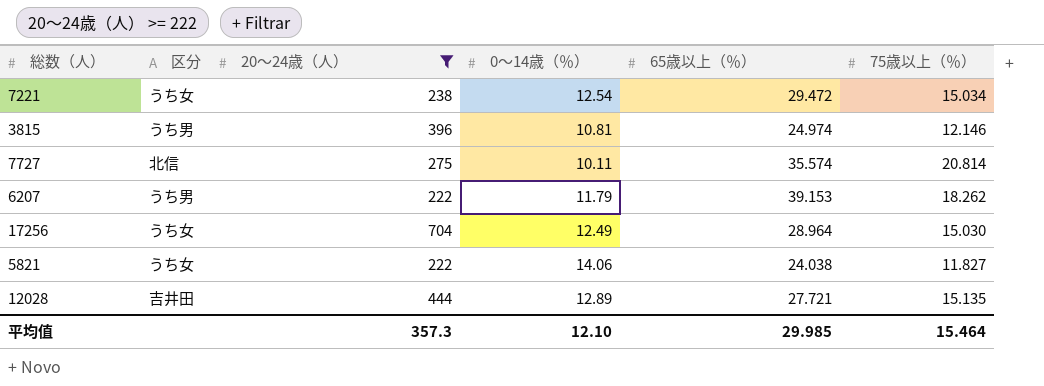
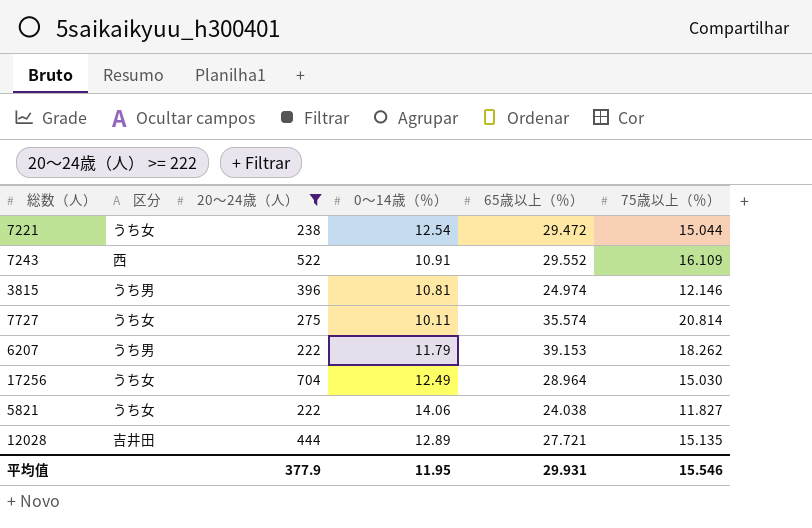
7221 | 75歳以上（％）: 15.034 -> 15.044
row 7243: none -> 西 | 522 | 10.91 | 29.552 | 16.109
7727 | 区分: 北信 -> うち女
平均值 | 20～24歳（人）: 357.3 -> 377.9
平均值 | 0～14歳（％）: 12.10 -> 11.95
平均值 | 65歳以上（％）: 29.985 -> 29.931
平均值 | 75歳以上（％）: 15.464 -> 15.546

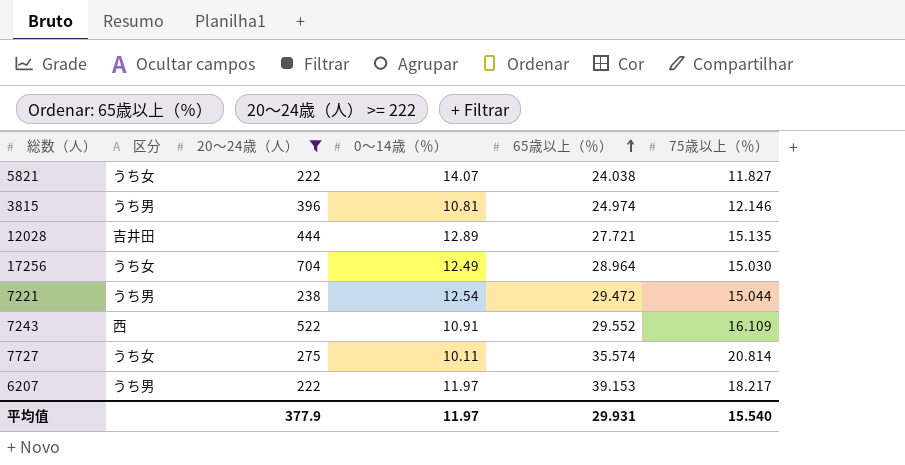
row order: none -> 65歳以上（％） ascending
5821 | 0～14歳（％）: 14.06 -> 14.07
7221 | 区分: うち女 -> うち男
6207 | 0～14歳（％）: 11.79 -> 11.97
6207 | 75歳以上（％）: 18.262 -> 18.217
平均值 | 0～14歳（％）: 11.95 -> 11.97
平均值 | 75歳以上（％）: 15.546 -> 15.540

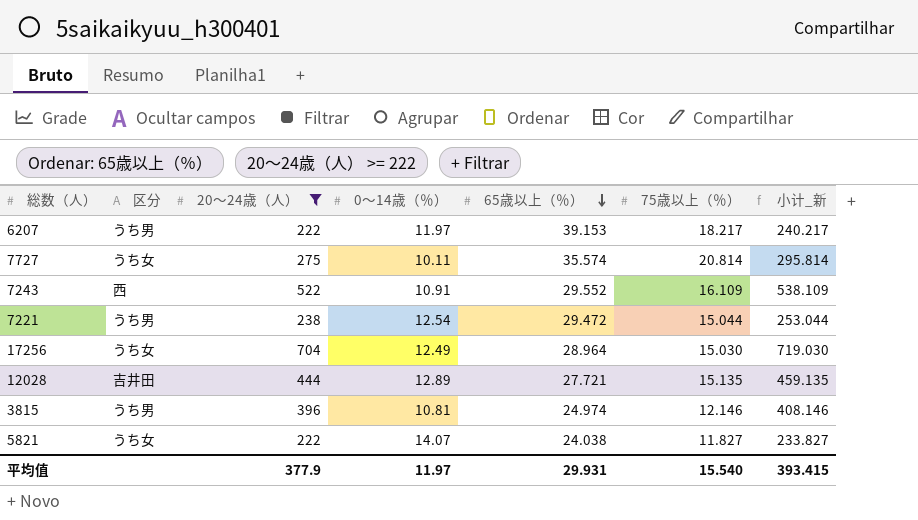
row order: 65歳以上（％） ascending -> 65歳以上（％） descending
column 小计_新 | formula: none -> [20～24歳（人）] + [75歳以上（％）]

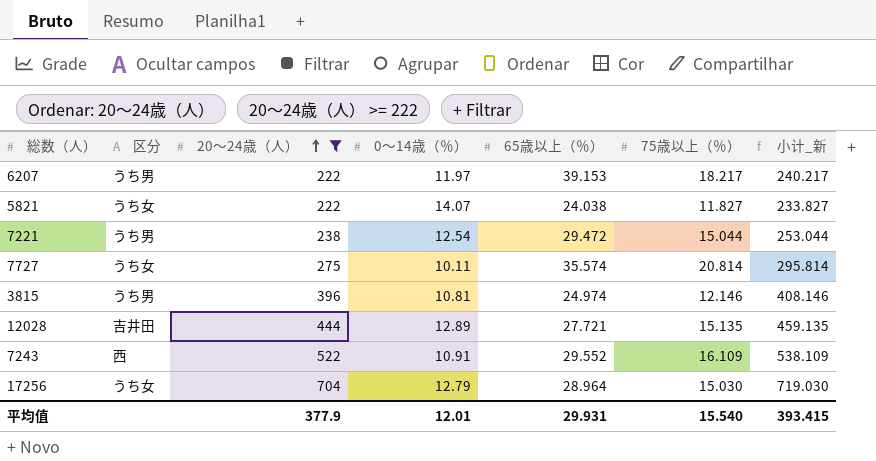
row order: 65歳以上（％） descending -> 20～24歳（人） ascending
17256 | 0～14歳（％）: 12.49 -> 12.79
平均值 | 0～14歳（％）: 11.97 -> 12.01

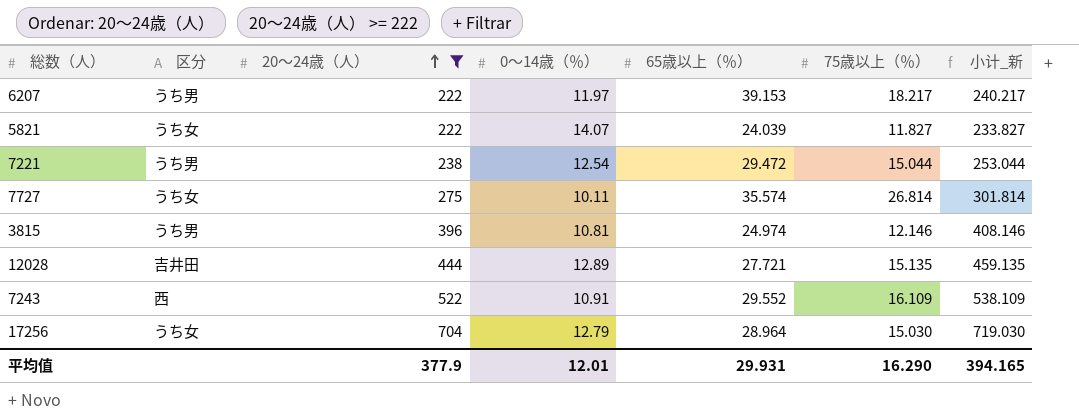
5821 | 65歳以上（％）: 24.038 -> 24.039
7727 | 75歳以上（％）: 20.814 -> 26.814
7727 | 小计_新: 295.814 -> 301.814
平均值 | 75歳以上（％）: 15.540 -> 16.290
平均值 | 小计_新: 393.415 -> 394.165

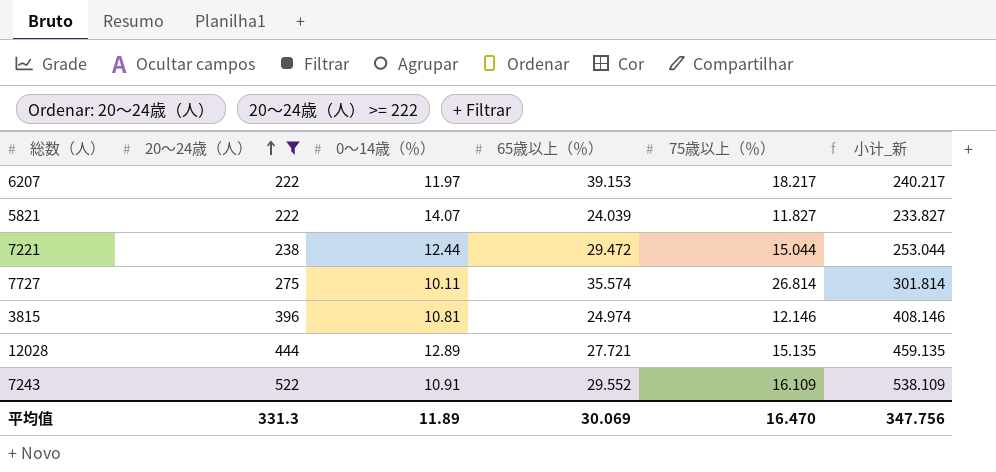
column 区分 | position: 2 -> none
row 17256: うち女 | 704 | 12.79 | 28.964 | 15.030 | 719.030 -> none
7221 | 0～14歳（％）: 12.54 -> 12.44
平均值 | 20～24歳（人）: 377.9 -> 331.3
平均值 | 0～14歳（％）: 12.01 -> 11.89
平均值 | 65歳以上（％）: 29.931 -> 30.069
平均值 | 75歳以上（％）: 16.290 -> 16.470
平均值 | 小计_新: 394.165 -> 347.756

